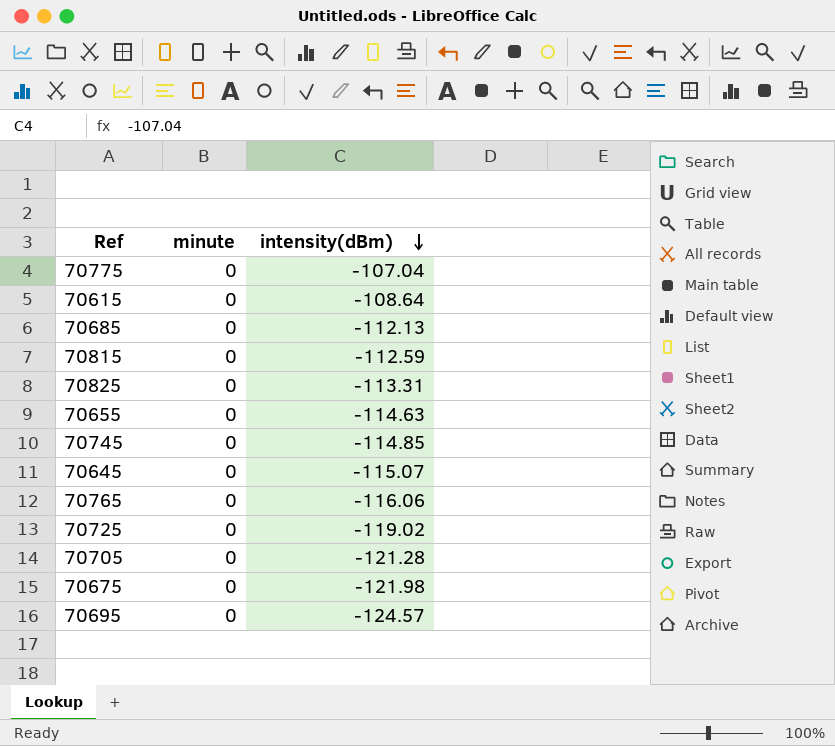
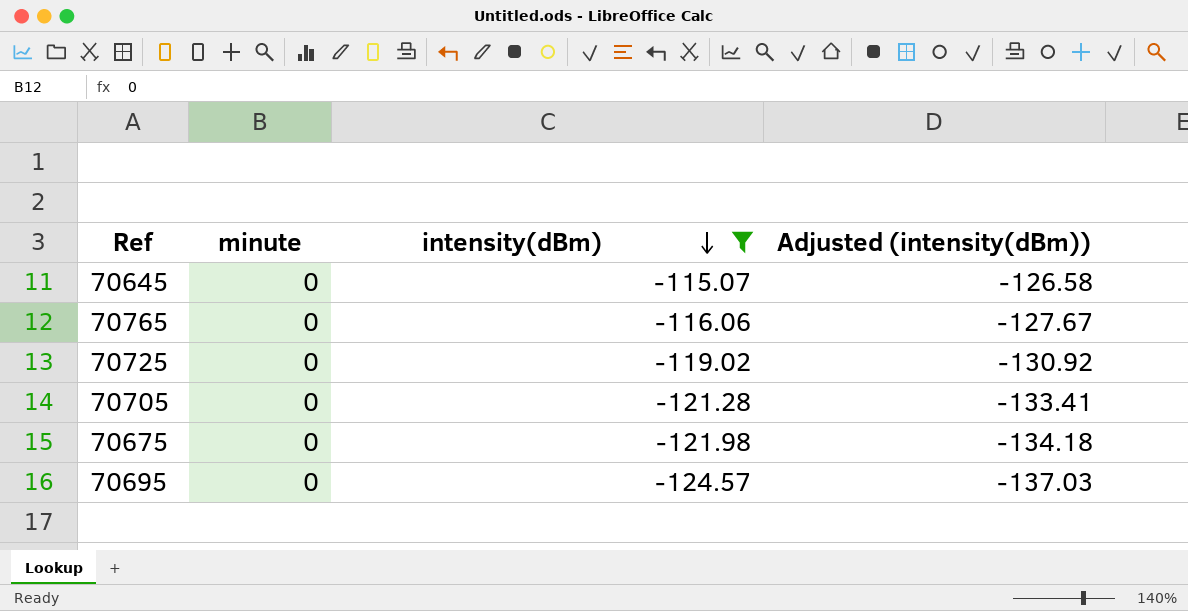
filter: none -> intensity(dBm) <= -115.07
column Adjusted (intensity(dBm)) | formula: none -> [intensity(dBm)] * 1.1

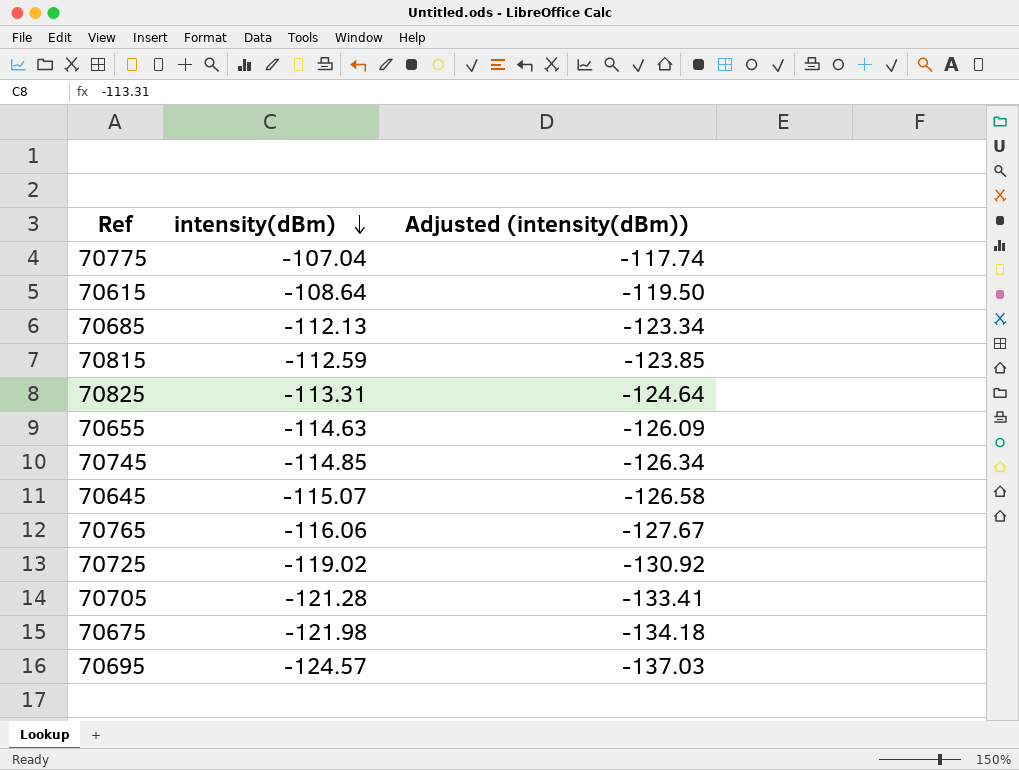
filter: intensity(dBm) <= -115.07 -> none
column minute | position: 2 -> none

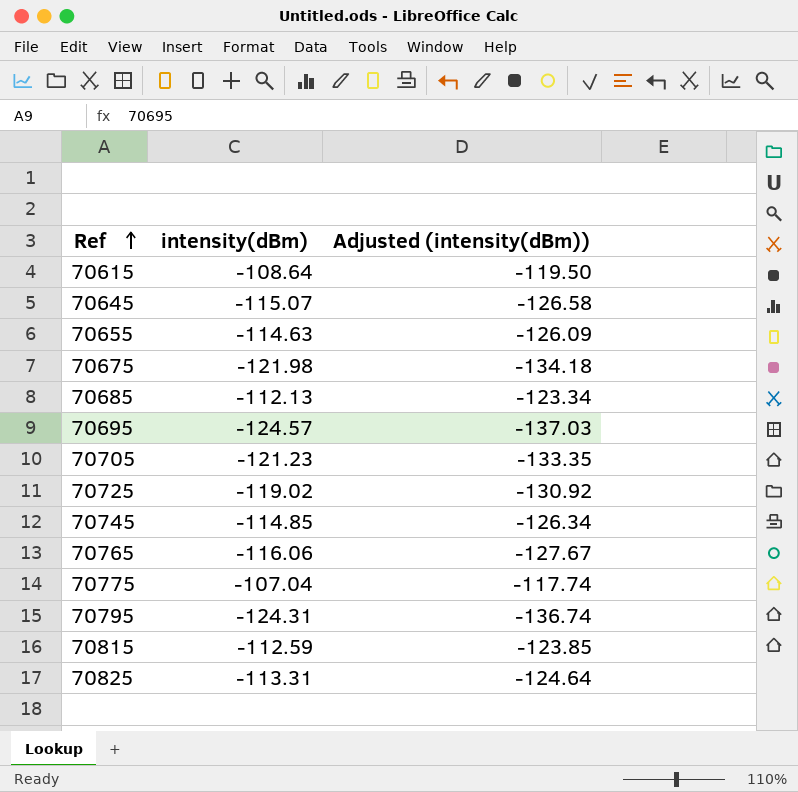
row order: intensity(dBm) descending -> Ref ascending
70705 | intensity(dBm): -121.28 -> -121.23
70705 | Adjusted (intensity(dBm)): -133.41 -> -133.35
row 70795: none -> -124.31 | -136.74

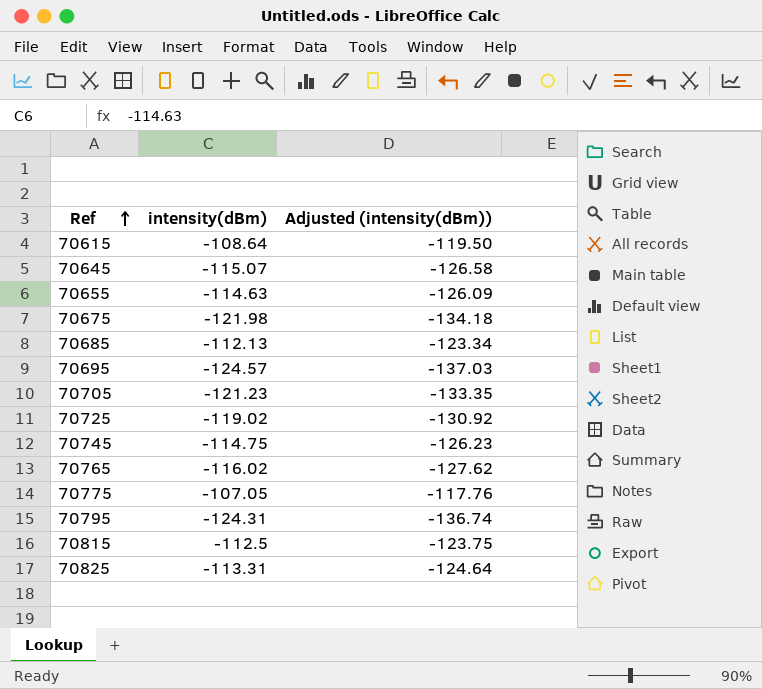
70745 | intensity(dBm): -114.85 -> -114.75
70745 | Adjusted (intensity(dBm)): -126.34 -> -126.23
70765 | intensity(dBm): -116.06 -> -116.02
70765 | Adjusted (intensity(dBm)): -127.67 -> -127.62
70775 | intensity(dBm): -107.04 -> -107.05
70775 | Adjusted (intensity(dBm)): -117.74 -> -117.76
70815 | intensity(dBm): -112.59 -> -112.5
70815 | Adjusted (intensity(dBm)): -123.85 -> -123.75

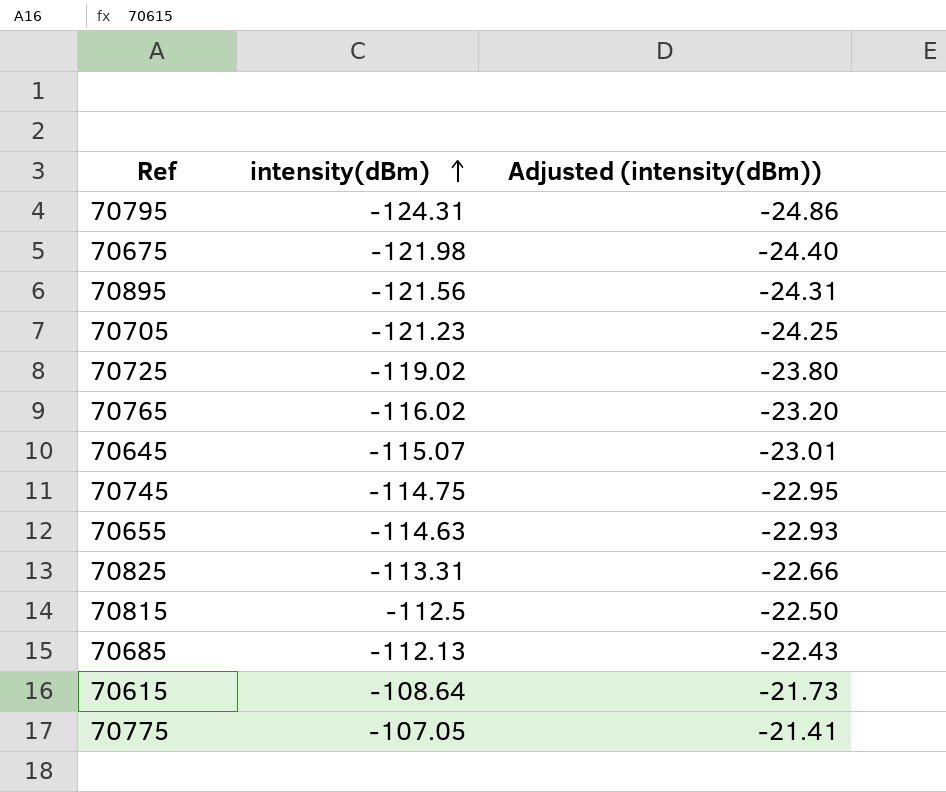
row order: Ref ascending -> intensity(dBm) ascending
column Adjusted (intensity(dBm)) | formula: [intensity(dBm)] * 1.1 -> [intensity(dBm)] * 0.2
row 70695: -124.57 | -137.03 -> none
row 70895: none -> -121.56 | -24.31

